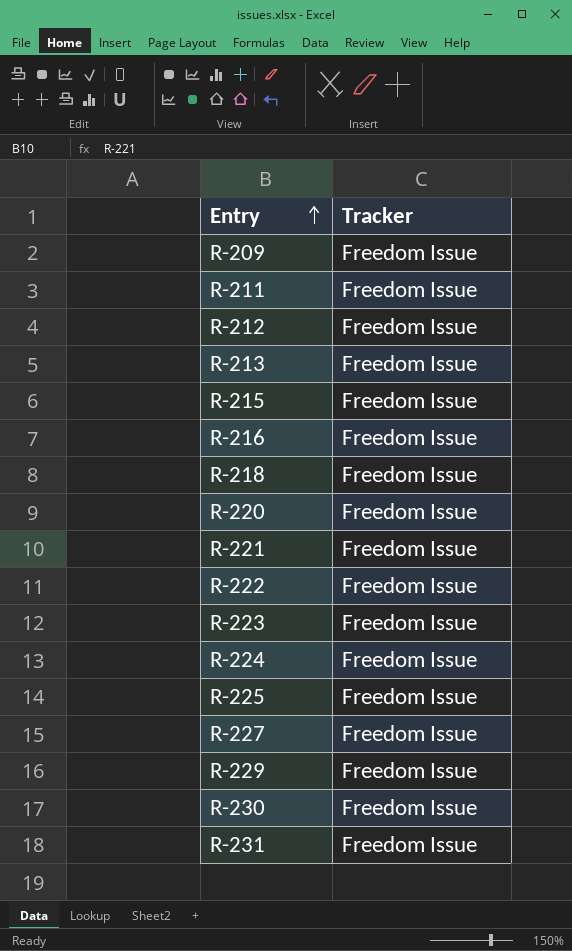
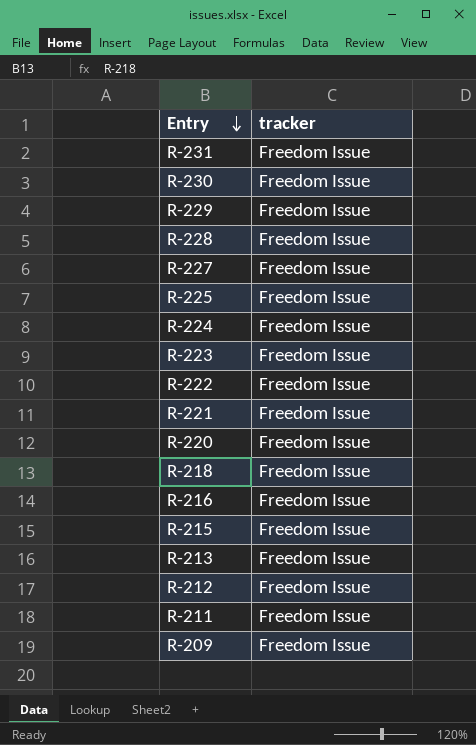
row order: Entry ascending -> Entry descending
column name: Tracker -> tracker
row R-228: none -> Freedom Issue

